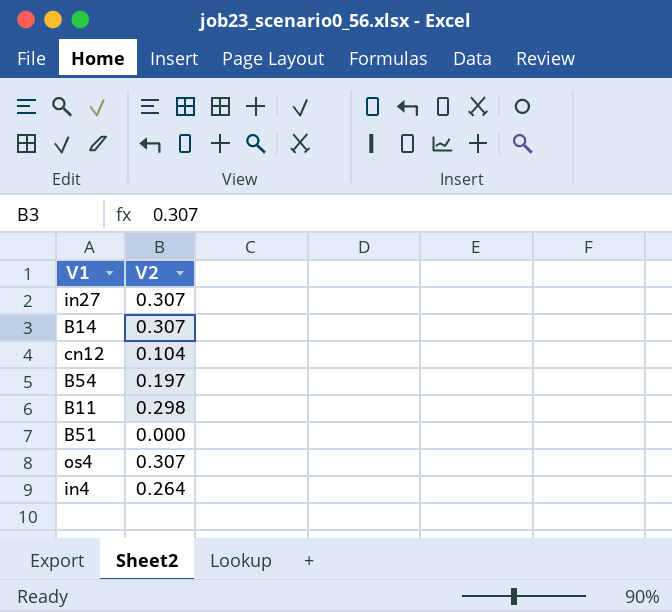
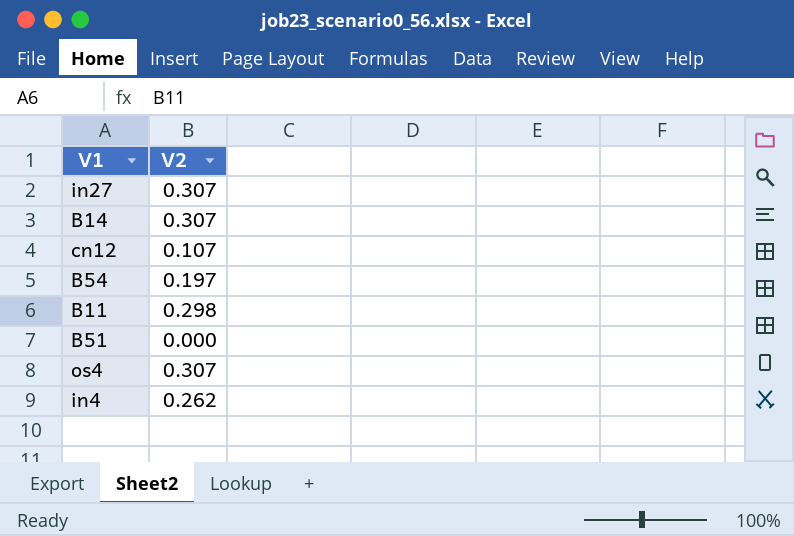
cn12 | V2: 0.104 -> 0.107
in4 | V2: 0.264 -> 0.262

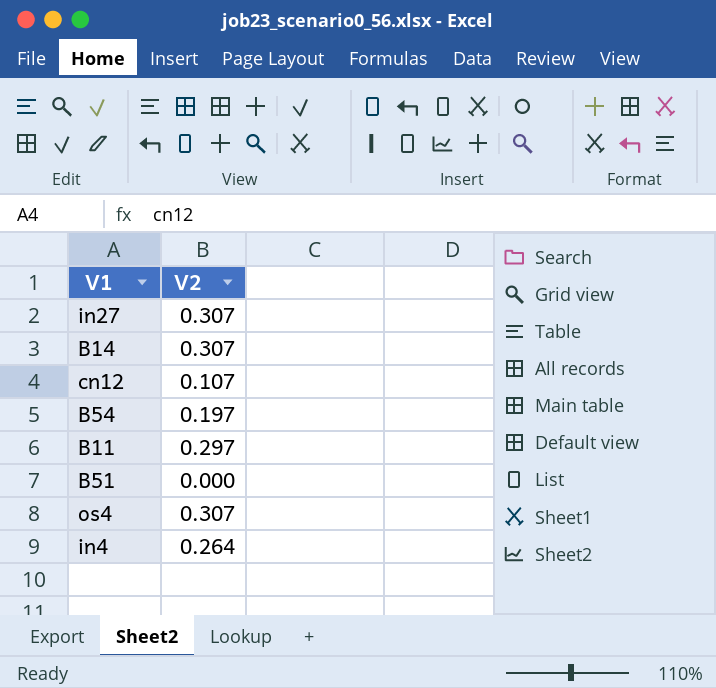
B11 | V2: 0.298 -> 0.297
in4 | V2: 0.262 -> 0.264

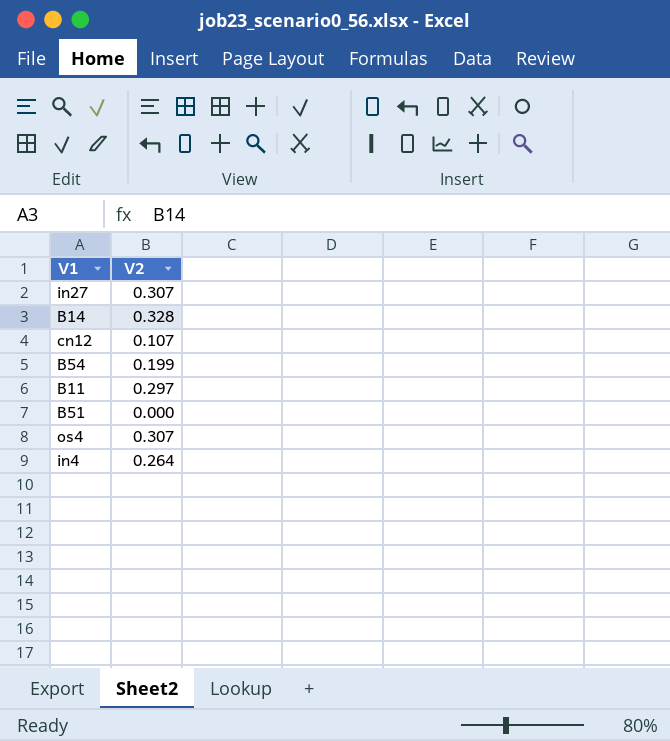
B14 | V2: 0.307 -> 0.328
B54 | V2: 0.197 -> 0.199

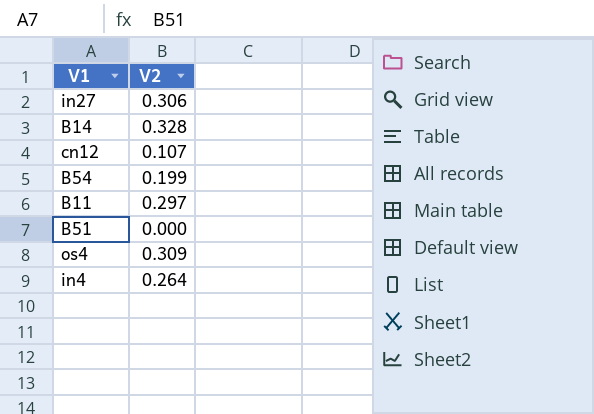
in27 | V2: 0.307 -> 0.306
os4 | V2: 0.307 -> 0.309

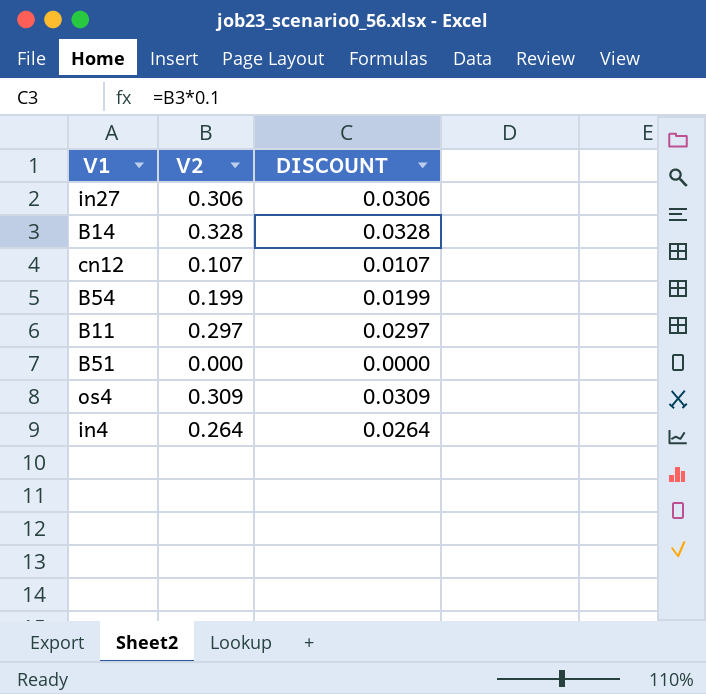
column DISCOUNT | formula: none -> [V2] * 0.1

